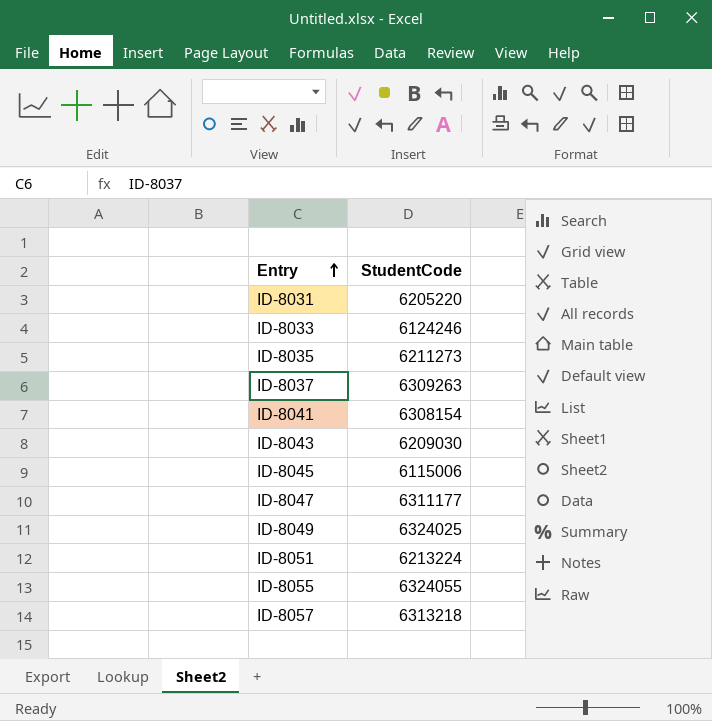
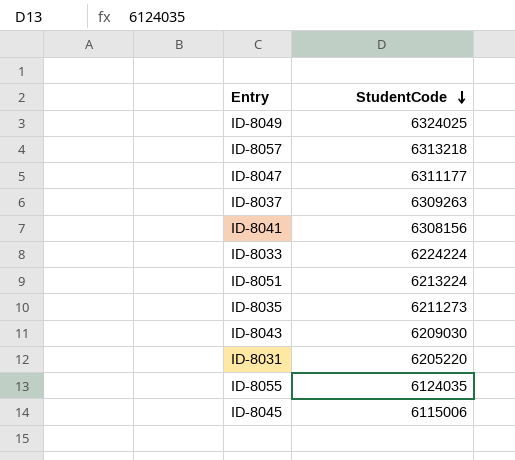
row order: Entry ascending -> StudentCode descending
ID-8041 | StudentCode: 6308154 -> 6308156
ID-8033 | StudentCode: 6124246 -> 6224224
ID-8055 | StudentCode: 6324055 -> 6124035

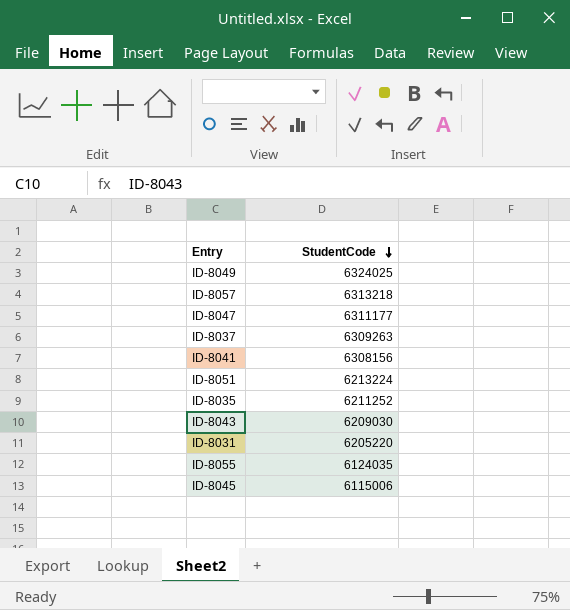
row ID-8033: 6224224 -> none
ID-8035 | StudentCode: 6211273 -> 6211252

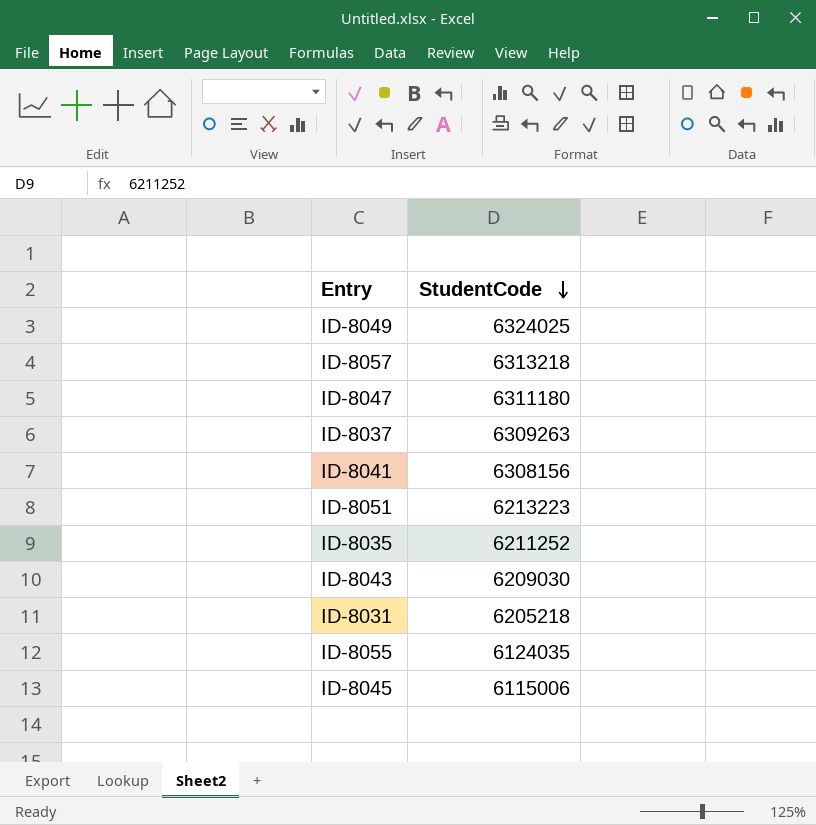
ID-8047 | StudentCode: 6311177 -> 6311180
ID-8051 | StudentCode: 6213224 -> 6213223
ID-8031 | StudentCode: 6205220 -> 6205218

